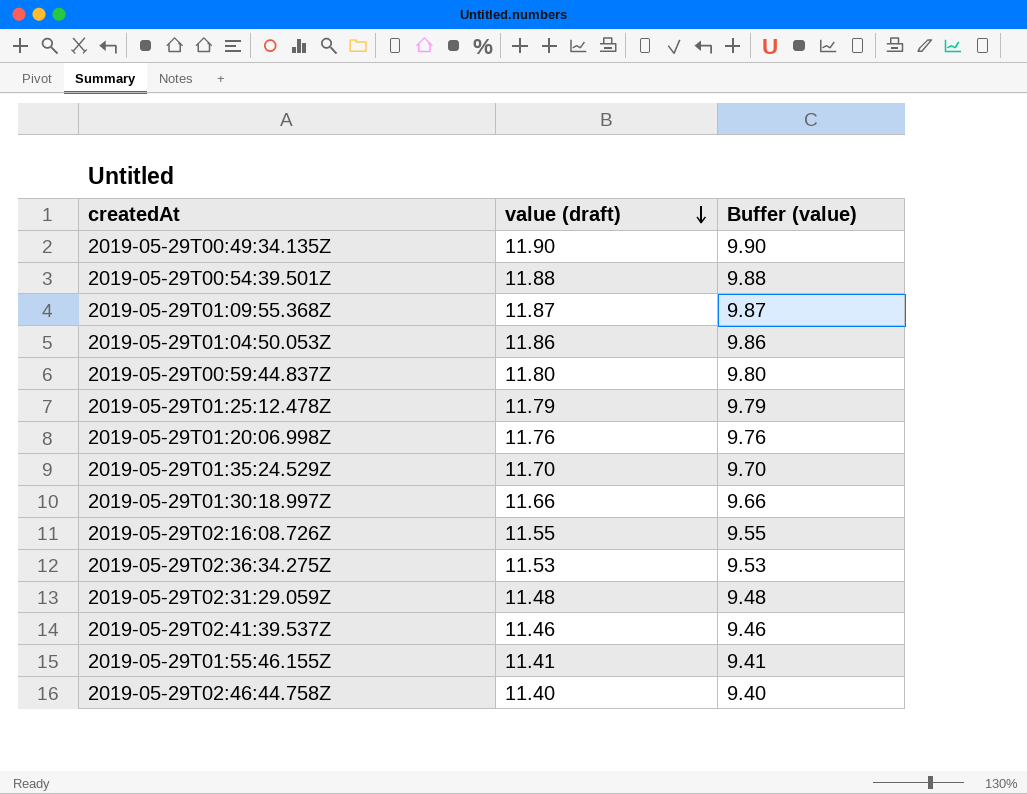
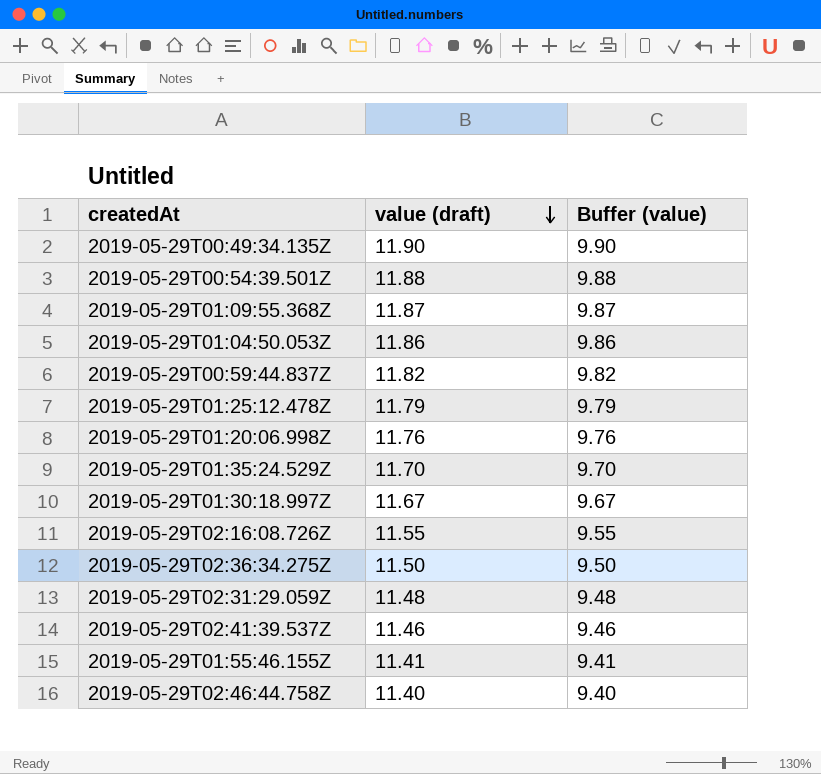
2019-05-29T00:59:44.837Z | value (draft): 11.80 -> 11.82
2019-05-29T00:59:44.837Z | Buffer (value): 9.80 -> 9.82
2019-05-29T01:30:18.997Z | value (draft): 11.66 -> 11.67
2019-05-29T01:30:18.997Z | Buffer (value): 9.66 -> 9.67
2019-05-29T02:36:34.275Z | value (draft): 11.53 -> 11.50
2019-05-29T02:36:34.275Z | Buffer (value): 9.53 -> 9.50

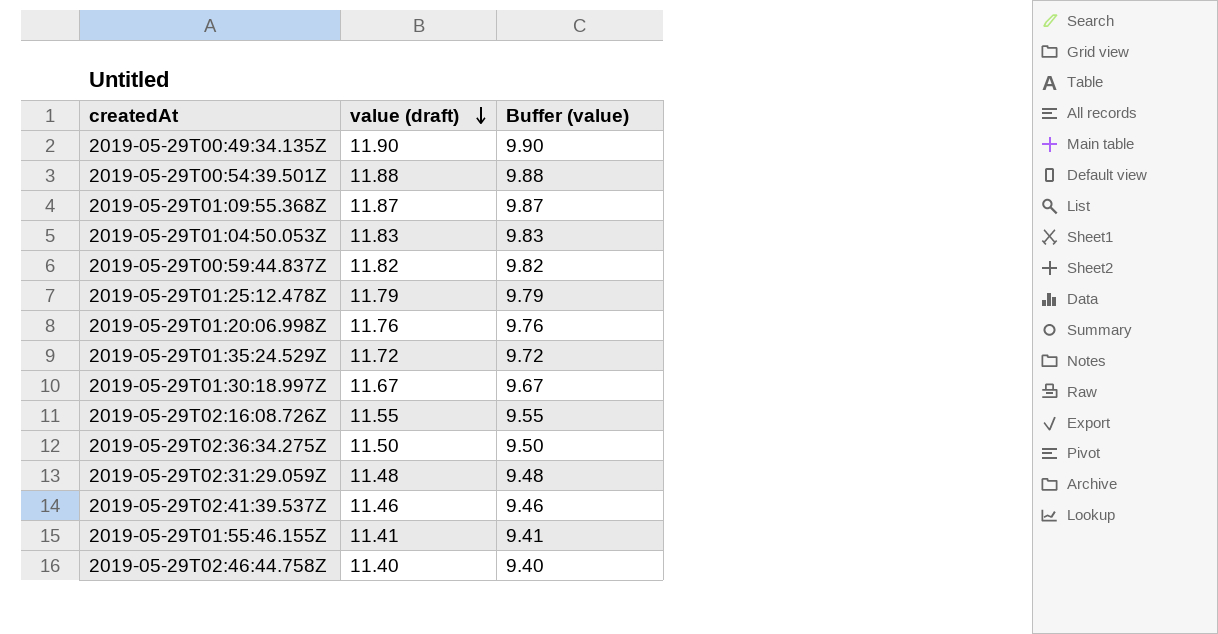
2019-05-29T01:04:50.053Z | value (draft): 11.86 -> 11.83
2019-05-29T01:04:50.053Z | Buffer (value): 9.86 -> 9.83
2019-05-29T01:35:24.529Z | value (draft): 11.70 -> 11.72
2019-05-29T01:35:24.529Z | Buffer (value): 9.70 -> 9.72

